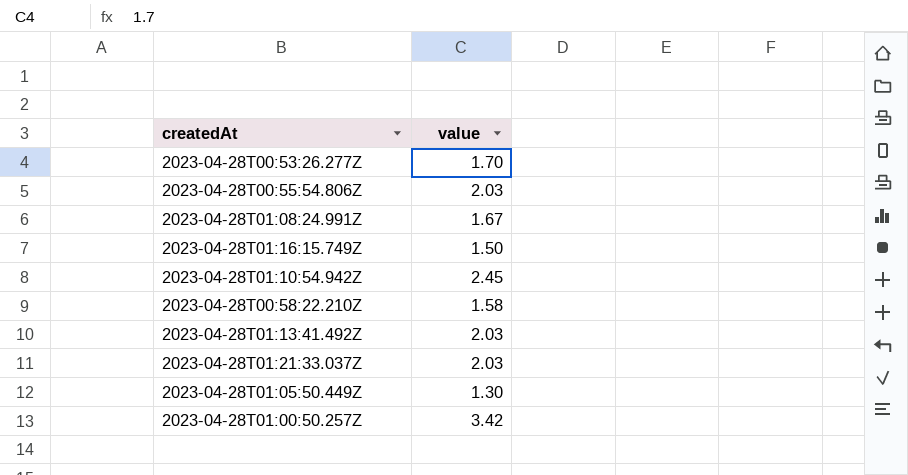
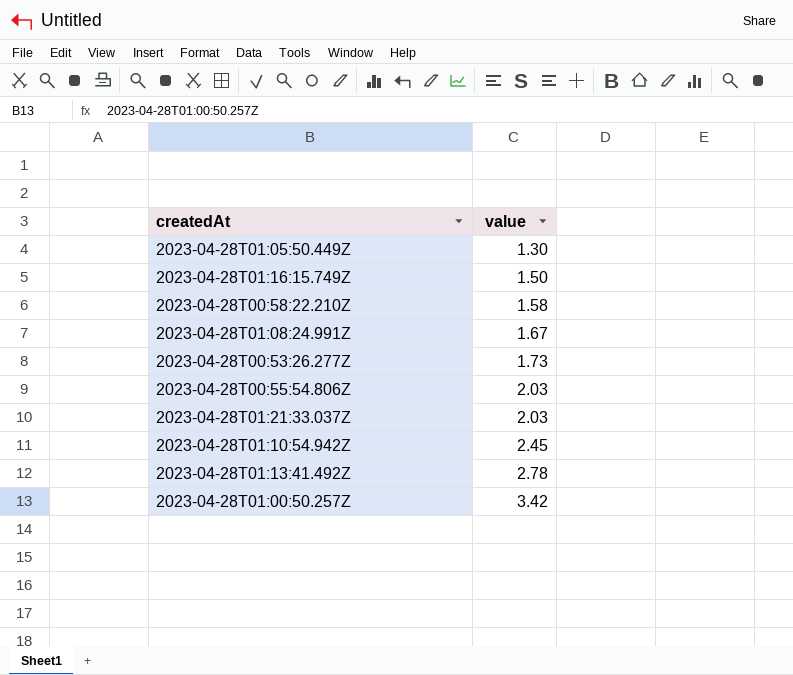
row order: none -> value ascending
2023-04-28T00:53:26.277Z | value: 1.70 -> 1.73
2023-04-28T01:13:41.492Z | value: 2.03 -> 2.78

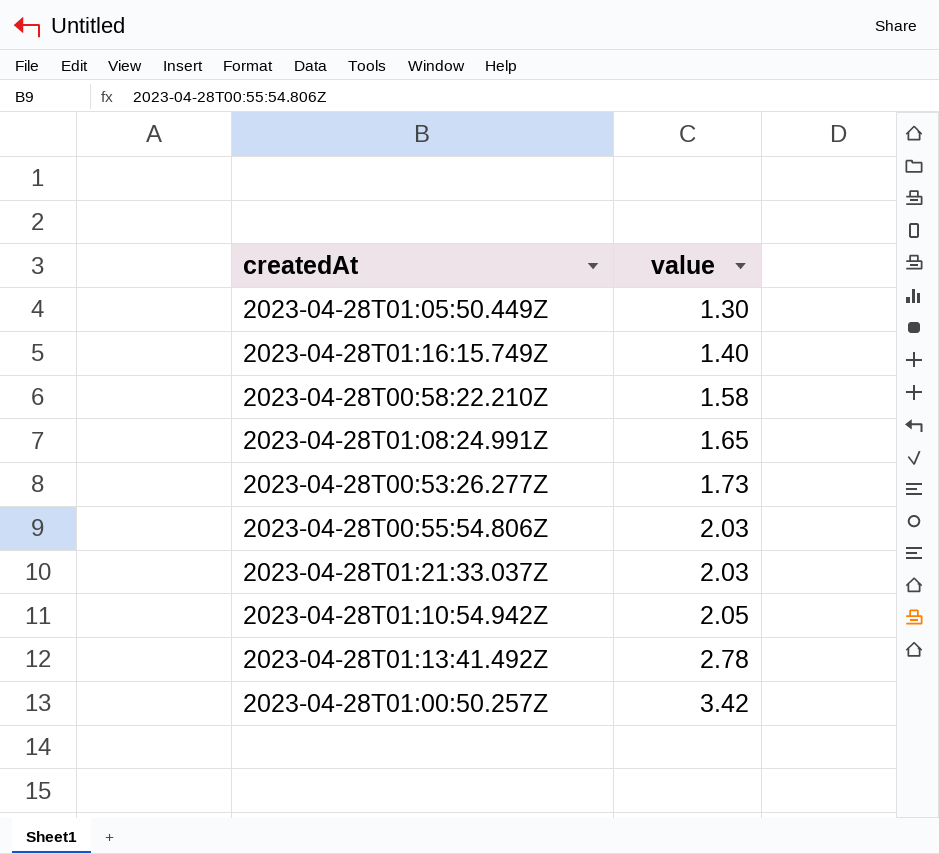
2023-04-28T01:16:15.749Z | value: 1.50 -> 1.40
2023-04-28T01:08:24.991Z | value: 1.67 -> 1.65
2023-04-28T01:10:54.942Z | value: 2.45 -> 2.05

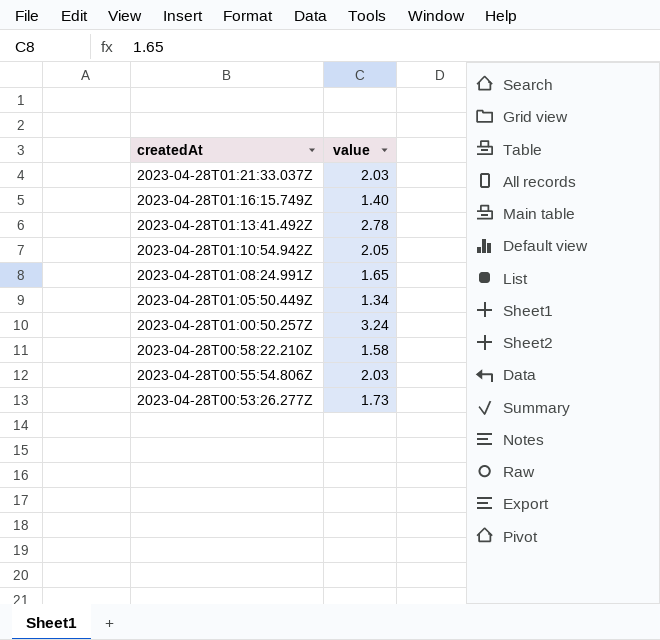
row order: value ascending -> createdAt descending
2023-04-28T01:05:50.449Z | value: 1.30 -> 1.34
2023-04-28T01:00:50.257Z | value: 3.42 -> 3.24

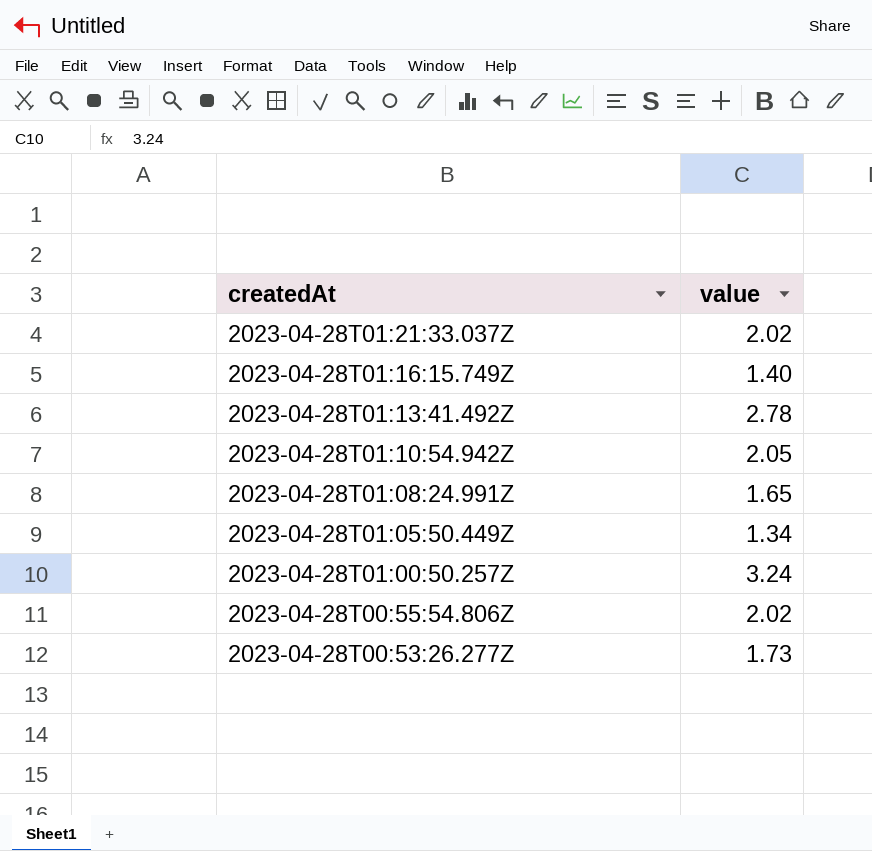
row 2023-04-28T00:58:22.210Z: 1.58 -> none
2023-04-28T01:21:33.037Z | value: 2.03 -> 2.02
2023-04-28T00:55:54.806Z | value: 2.03 -> 2.02

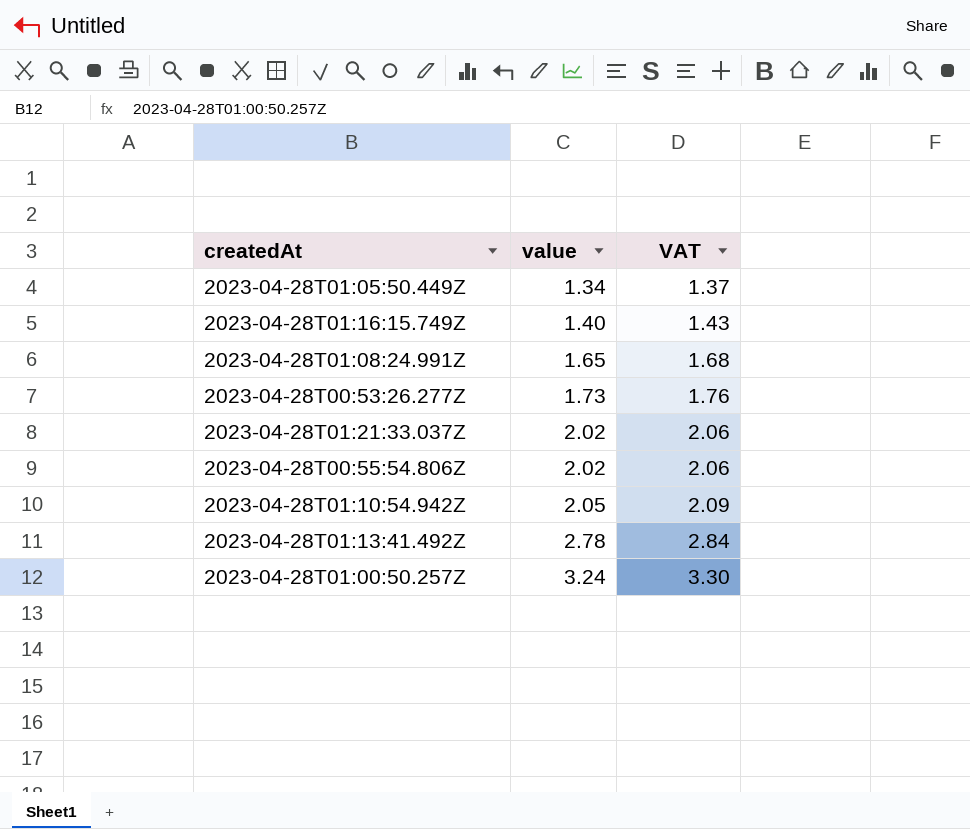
row order: createdAt descending -> value ascending
column VAT | formula: none -> [value] * 1.02

